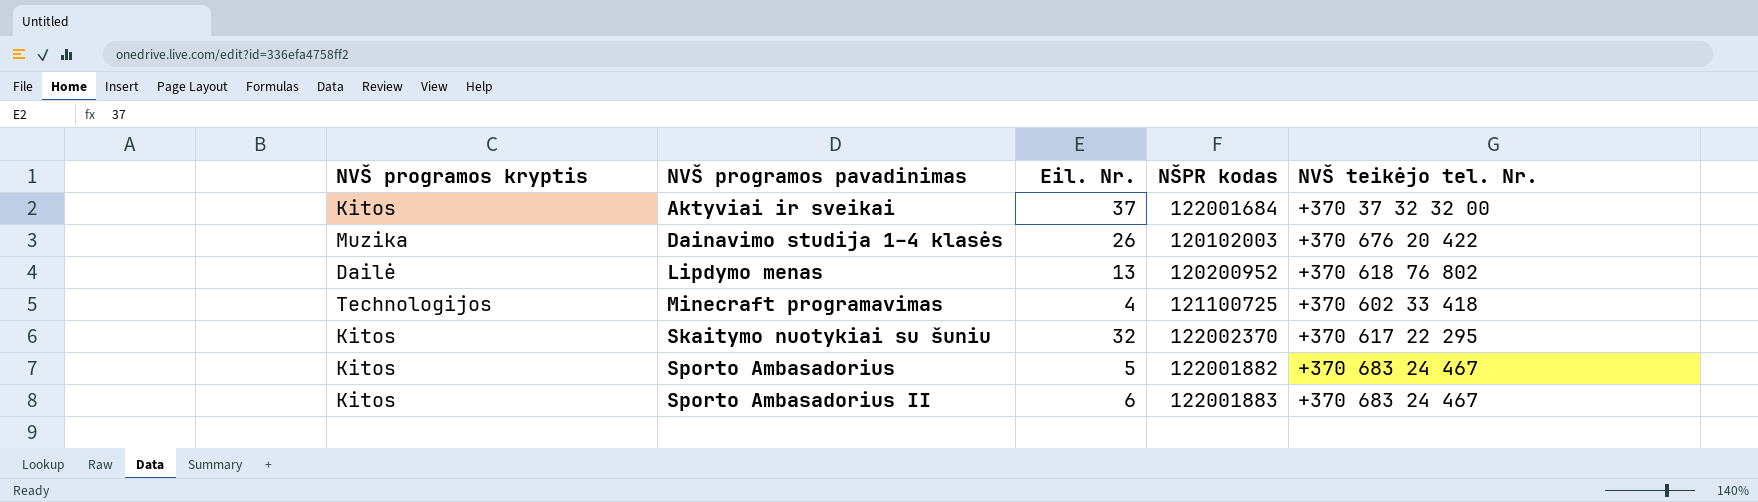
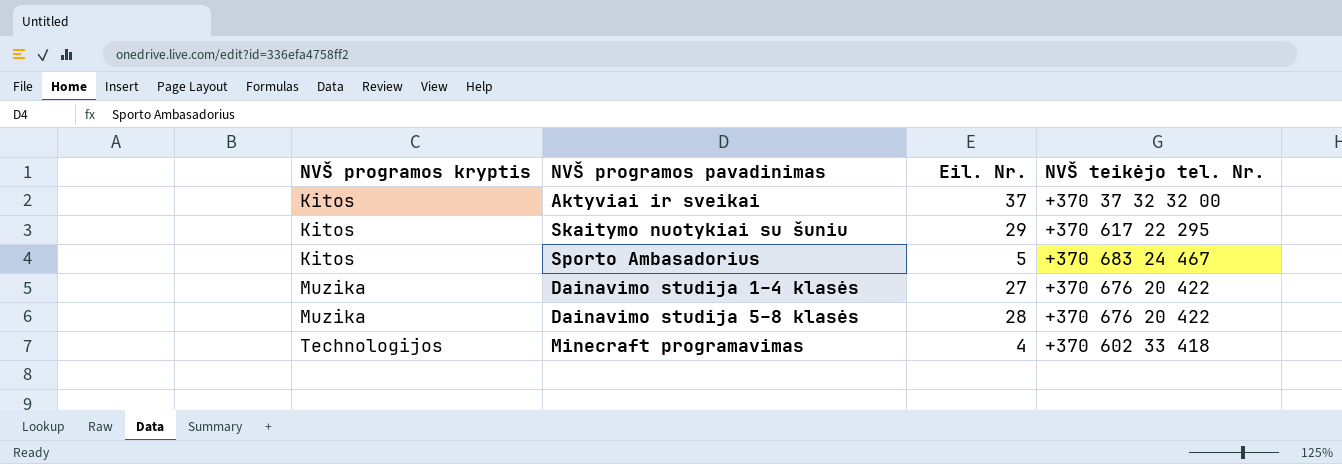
row order: NVŠ programos pavadinimas ascending -> NVŠ programos kryptis ascending
column NŠPR kodas | position: 4 -> none
row Lipdymo menas: Dailė | 13 | 120200952 | +370 618 76 802 -> none
row Sporto Ambasadorius II: Kitos | 6 | 122001883 | +370 683 24 467 -> none
Skaitymo nuotykiai su šuniu | Eil. Nr.: 32 -> 29
Dainavimo studija 1–4 klasės | Eil. Nr.: 26 -> 27
row Dainavimo studija 5–8 klasės: none -> Muzika | 28 | +370 676 20 422

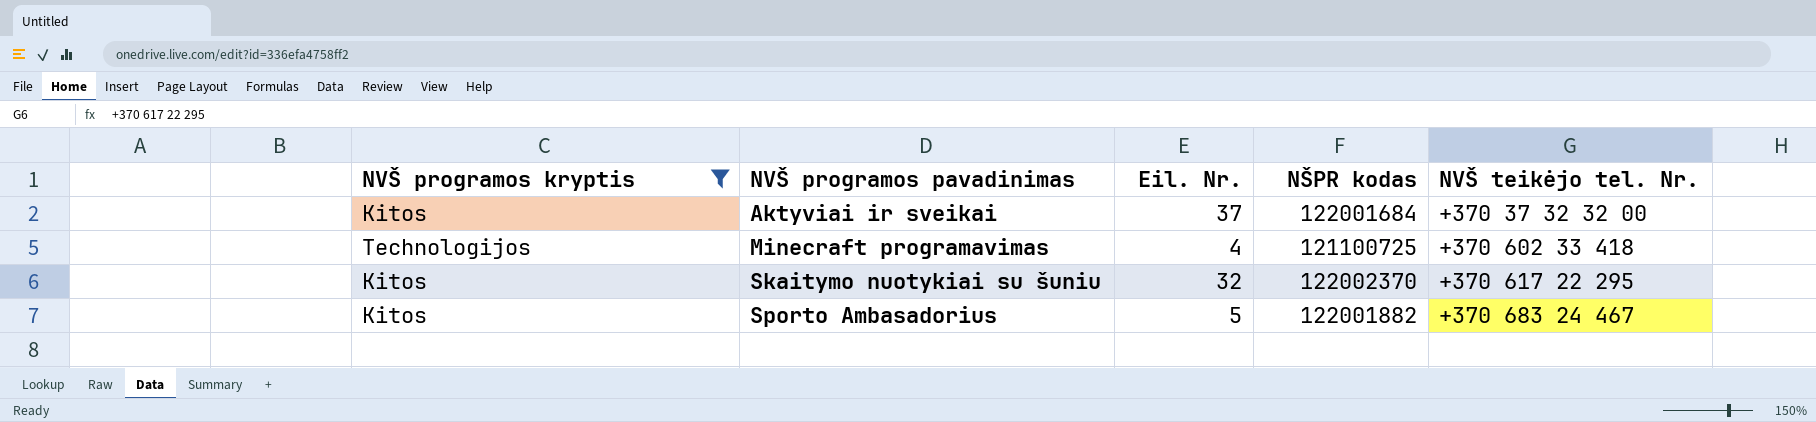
filter: none -> NVŠ programos kryptis != Muzika
row order: NVŠ programos kryptis ascending -> NVŠ programos pavadinimas ascending
column NŠPR kodas | position: none -> 4
Skaitymo nuotykiai su šuniu | Eil. Nr.: 29 -> 32

